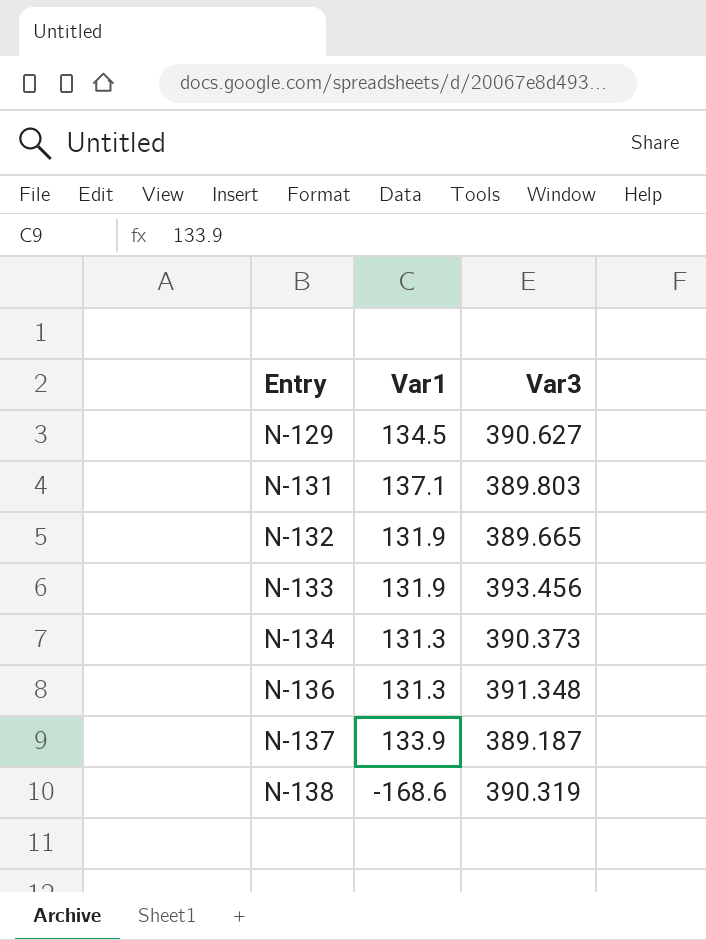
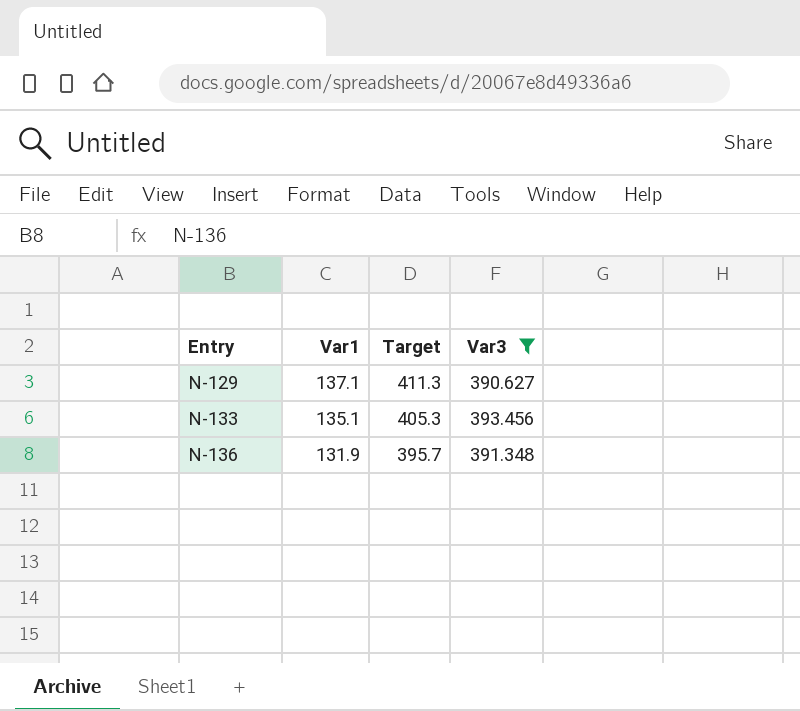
filter: none -> Var3 >= 390.627
column Target | formula: none -> [Var1] * 3
N-129 | Var1: 134.5 -> 137.1
N-133 | Var1: 131.9 -> 135.1
N-136 | Var1: 131.3 -> 131.9

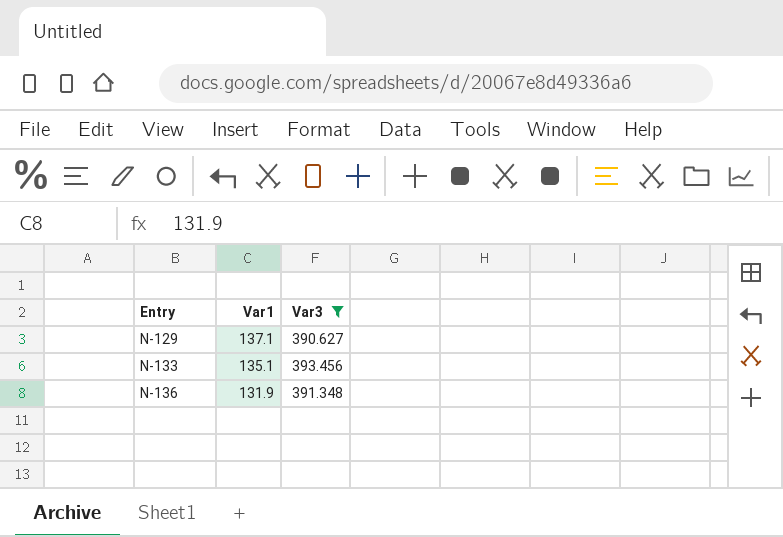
column Target | formula: [Var1] * 3 -> none

